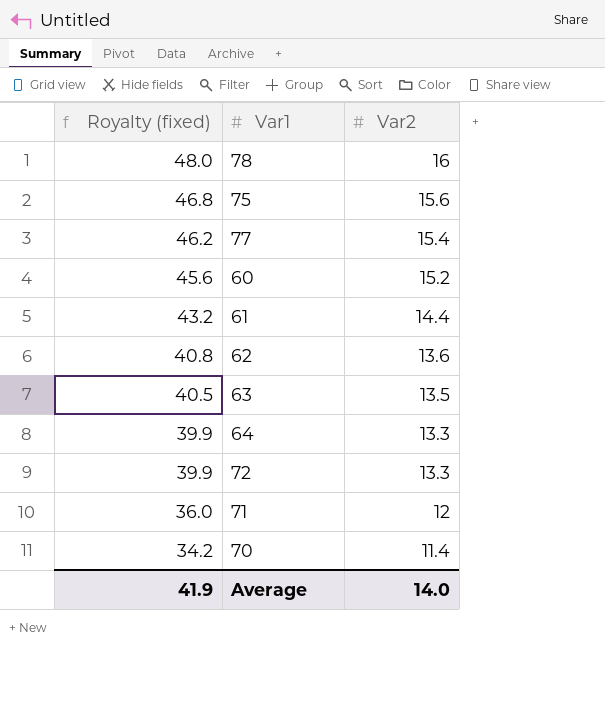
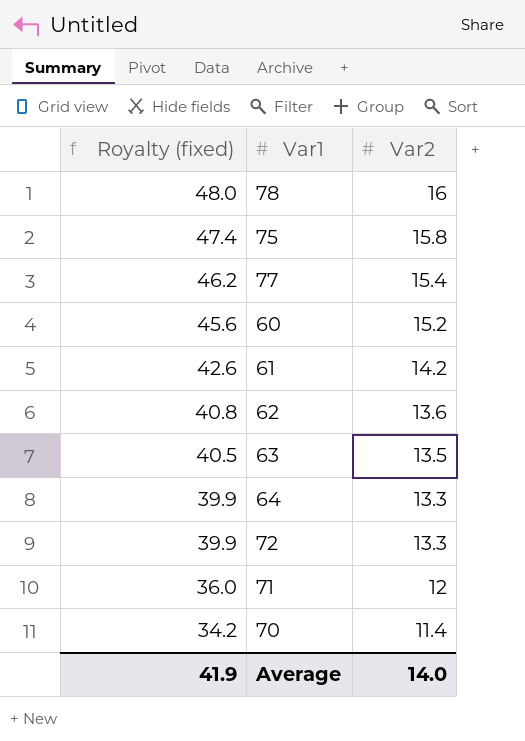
75 | Royalty (fixed): 46.8 -> 47.4
75 | Var2: 15.6 -> 15.8
61 | Royalty (fixed): 43.2 -> 42.6
61 | Var2: 14.4 -> 14.2

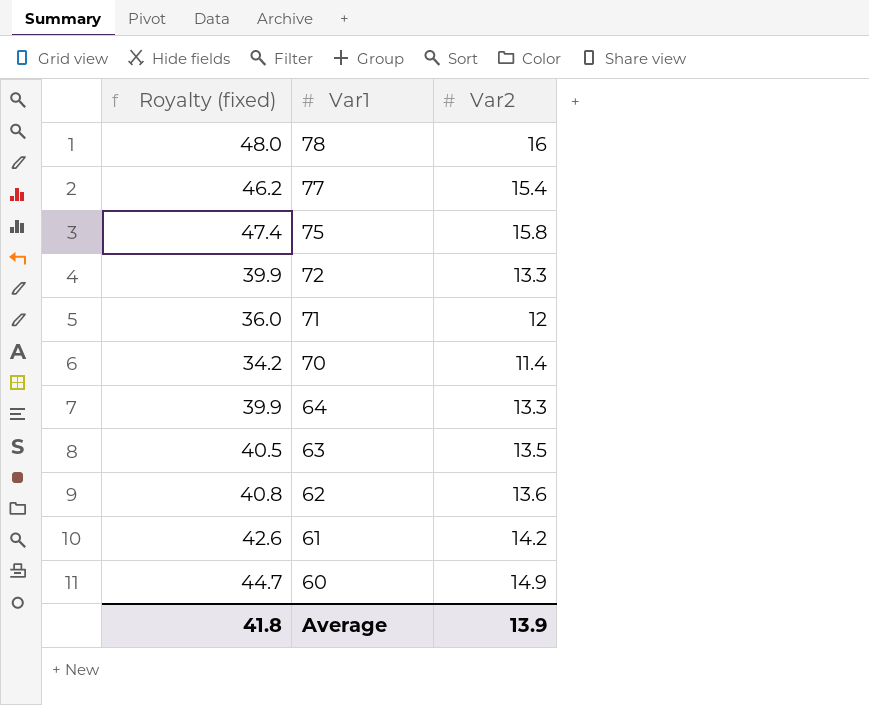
row order: Royalty (fixed) descending -> Var1 descending
60 | Royalty (fixed): 45.6 -> 44.7
60 | Var2: 15.2 -> 14.9
Average | Royalty (fixed): 41.9 -> 41.8
Average | Var2: 14.0 -> 13.9

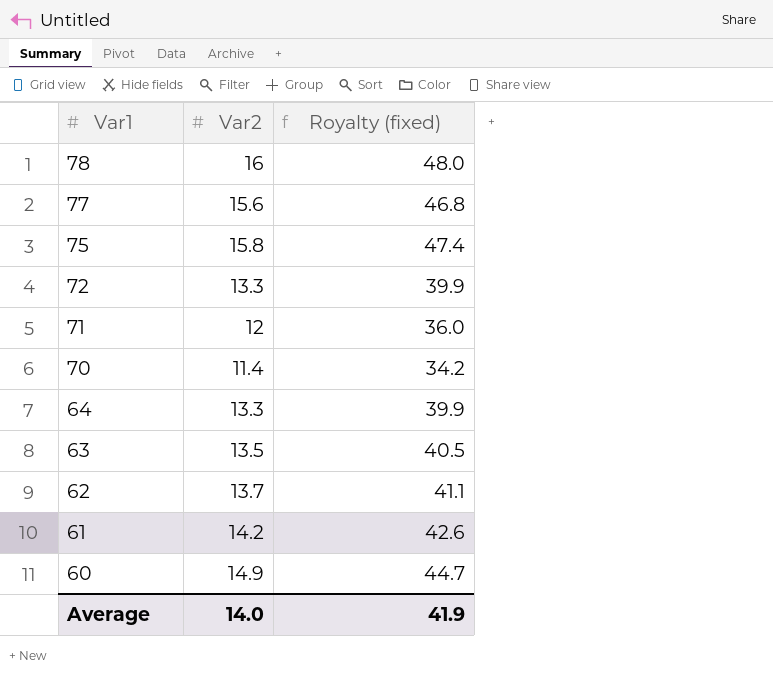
column Royalty (fixed) | position: 1 -> 3
77 | Var2: 15.4 -> 15.6
77 | Royalty (fixed): 46.2 -> 46.8
62 | Var2: 13.6 -> 13.7
62 | Royalty (fixed): 40.8 -> 41.1
Average | Var2: 13.9 -> 14.0
Average | Royalty (fixed): 41.8 -> 41.9

